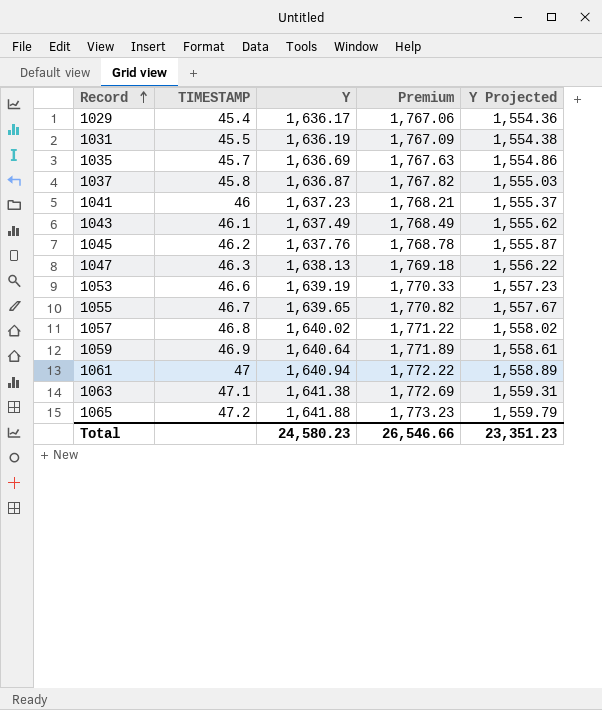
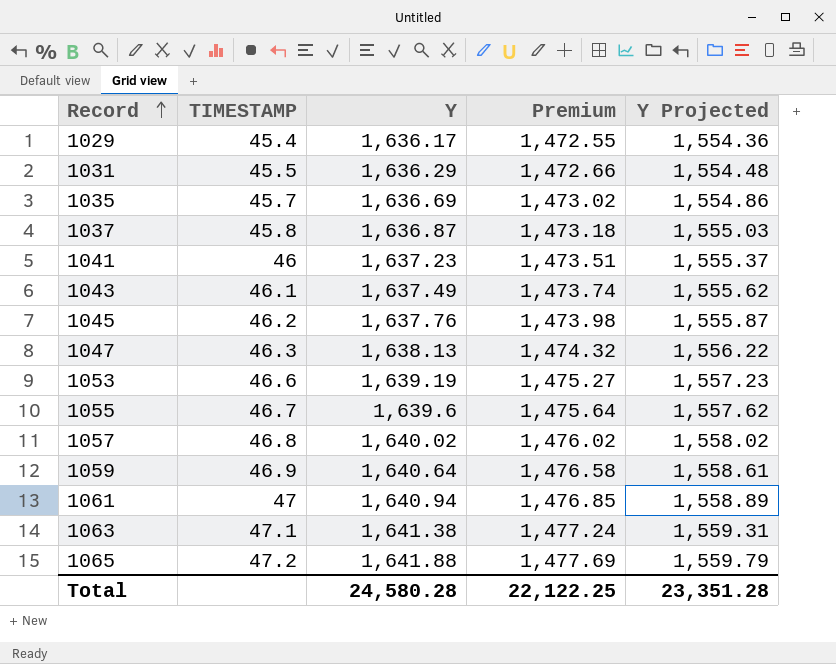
column Premium | formula: [Y] * 1.08 -> [Y] * 0.9
1031 | Y: 1,636.19 -> 1,636.29
1031 | Y Projected: 1,554.38 -> 1,554.48
1055 | Y: 1,639.65 -> 1,639.6
1055 | Y Projected: 1,557.67 -> 1,557.62
Total | Y: 24,580.23 -> 24,580.28
Total | Premium: 26,546.66 -> 22,122.25
Total | Y Projected: 23,351.23 -> 23,351.28

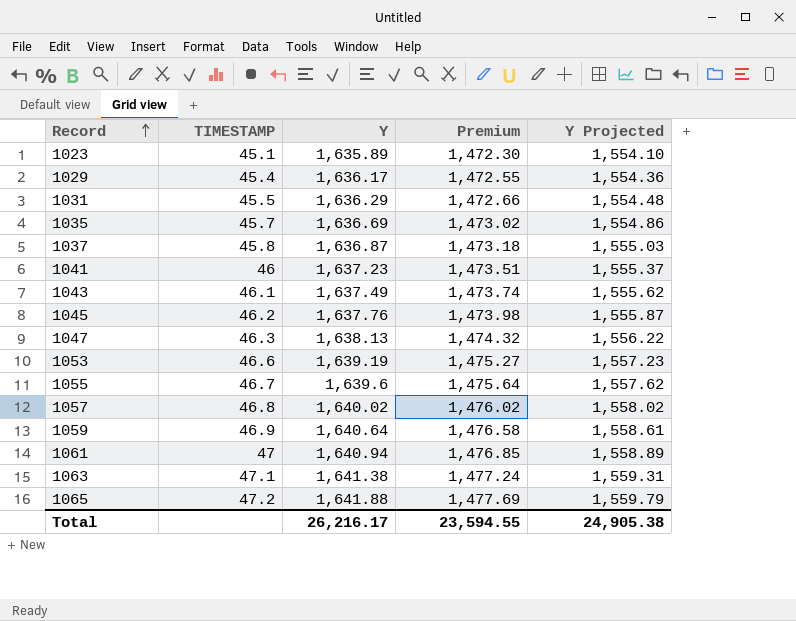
row 1023: none -> 45.1 | 1,635.89 | 1,472.30 | 1,554.10
Total | Y: 24,580.28 -> 26,216.17
Total | Premium: 22,122.25 -> 23,594.55
Total | Y Projected: 23,351.28 -> 24,905.38

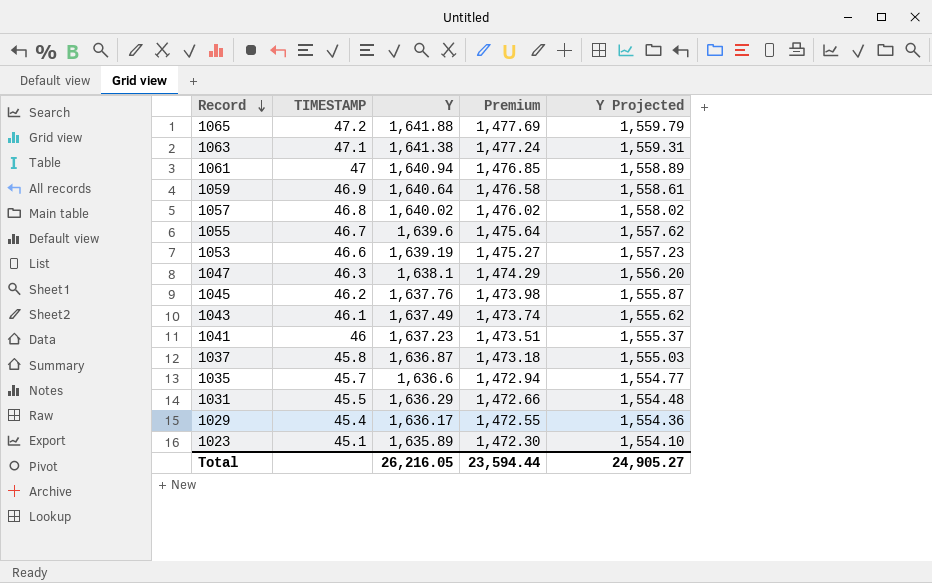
row order: Record ascending -> Record descending
1047 | Y: 1,638.13 -> 1,638.1
1047 | Premium: 1,474.32 -> 1,474.29
1047 | Y Projected: 1,556.22 -> 1,556.20
1035 | Y: 1,636.69 -> 1,636.6
1035 | Premium: 1,473.02 -> 1,472.94
1035 | Y Projected: 1,554.86 -> 1,554.77
Total | Y: 26,216.17 -> 26,216.05
Total | Premium: 23,594.55 -> 23,594.44
Total | Y Projected: 24,905.38 -> 24,905.27

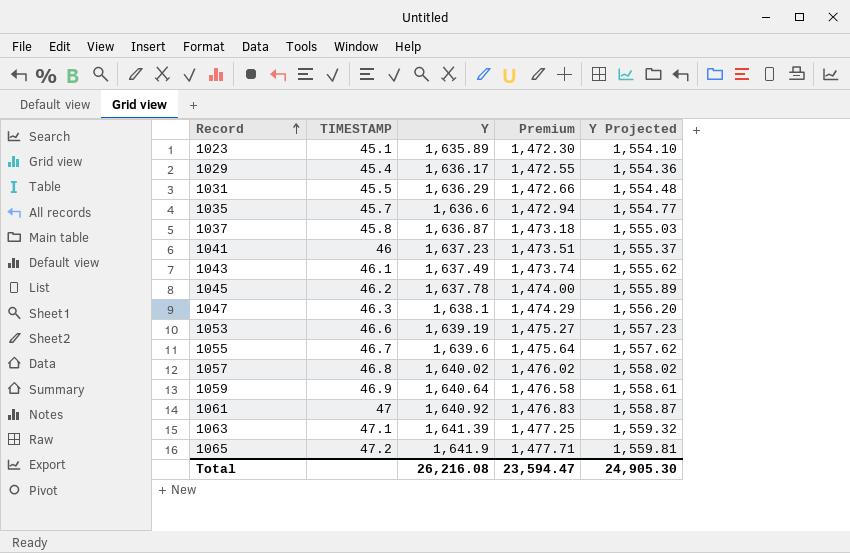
row order: Record descending -> Record ascending
1045 | Y: 1,637.76 -> 1,637.78
1045 | Premium: 1,473.98 -> 1,474.00
1045 | Y Projected: 1,555.87 -> 1,555.89
1061 | Y: 1,640.94 -> 1,640.92
1061 | Premium: 1,476.85 -> 1,476.83
1061 | Y Projected: 1,558.89 -> 1,558.87
1063 | Y: 1,641.38 -> 1,641.39
1063 | Premium: 1,477.24 -> 1,477.25
1063 | Y Projected: 1,559.31 -> 1,559.32
1065 | Y: 1,641.88 -> 1,641.9
1065 | Premium: 1,477.69 -> 1,477.71
1065 | Y Projected: 1,559.79 -> 1,559.81
Total | Y: 26,216.05 -> 26,216.08
Total | Premium: 23,594.44 -> 23,594.47
Total | Y Projected: 24,905.27 -> 24,905.30

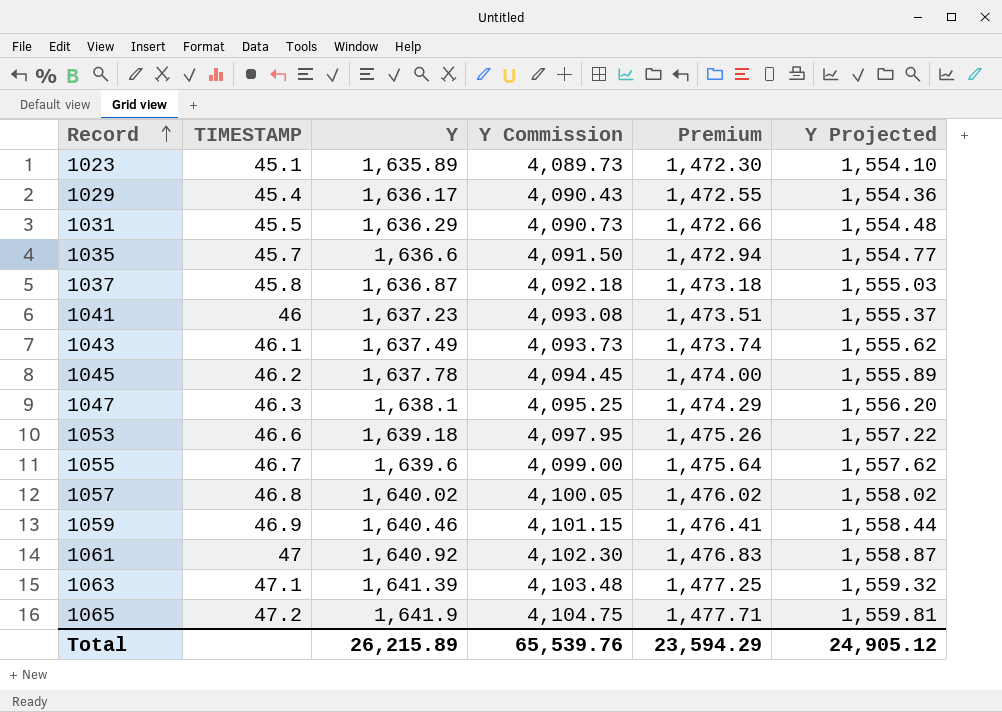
column Y Commission | formula: none -> [Y] * 2.5
1053 | Y: 1,639.19 -> 1,639.18
1053 | Premium: 1,475.27 -> 1,475.26
1053 | Y Projected: 1,557.23 -> 1,557.22
1059 | Y: 1,640.64 -> 1,640.46
1059 | Premium: 1,476.58 -> 1,476.41
1059 | Y Projected: 1,558.61 -> 1,558.44
Total | Y: 26,216.08 -> 26,215.89
Total | Premium: 23,594.47 -> 23,594.29
Total | Y Projected: 24,905.30 -> 24,905.12

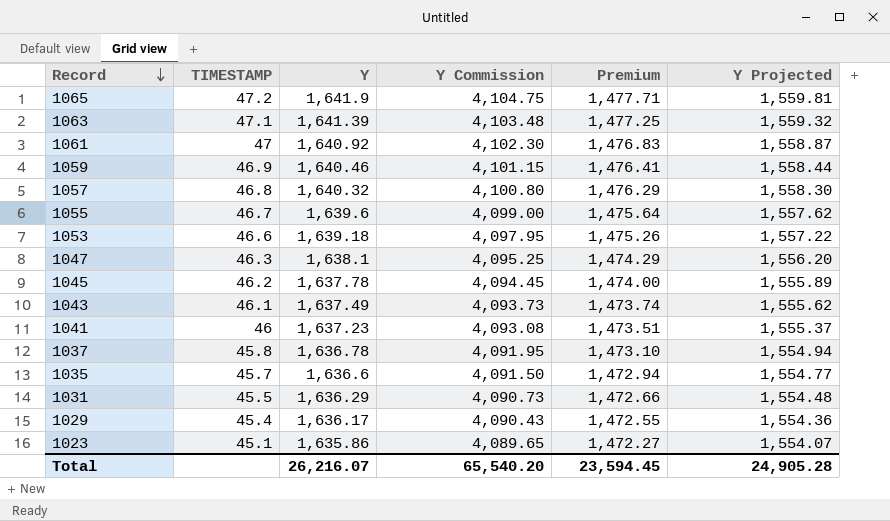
row order: Record ascending -> Record descending
1057 | Y: 1,640.02 -> 1,640.32
1057 | Y Commission: 4,100.05 -> 4,100.80
1057 | Premium: 1,476.02 -> 1,476.29
1057 | Y Projected: 1,558.02 -> 1,558.30
1037 | Y: 1,636.87 -> 1,636.78
1037 | Y Commission: 4,092.18 -> 4,091.95
1037 | Premium: 1,473.18 -> 1,473.10
1037 | Y Projected: 1,555.03 -> 1,554.94
1023 | Y: 1,635.89 -> 1,635.86
1023 | Y Commission: 4,089.73 -> 4,089.65
1023 | Premium: 1,472.30 -> 1,472.27
1023 | Y Projected: 1,554.10 -> 1,554.07
Total | Y: 26,215.89 -> 26,216.07
Total | Y Commission: 65,539.76 -> 65,540.20
Total | Premium: 23,594.29 -> 23,594.45
Total | Y Projected: 24,905.12 -> 24,905.28

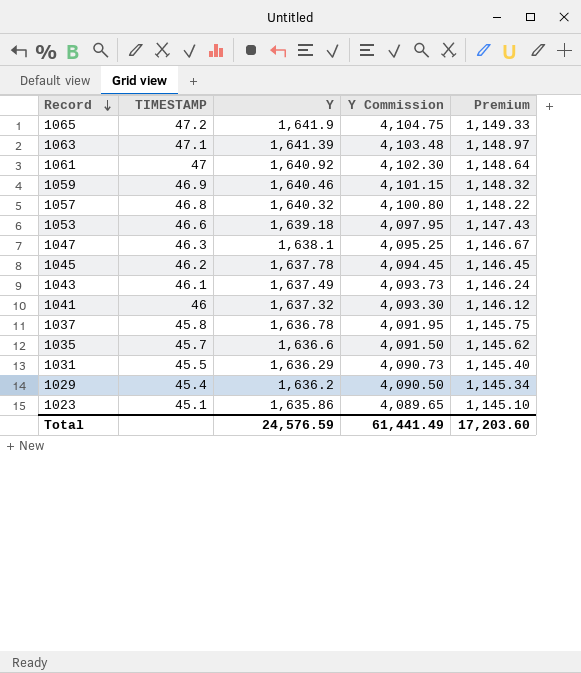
column Y Projected | formula: [Y] * 0.95 -> none
column Premium | formula: [Y] * 0.9 -> [Y] * 0.7
row 1055: 46.7 | 1,639.6 | 4,099.00 | 1,475.64 | 1,557.62 -> none
1041 | Y: 1,637.23 -> 1,637.32
1041 | Y Commission: 4,093.08 -> 4,093.30
1029 | Y: 1,636.17 -> 1,636.2
1029 | Y Commission: 4,090.43 -> 4,090.50
Total | Y: 26,216.07 -> 24,576.59
Total | Y Commission: 65,540.20 -> 61,441.49
Total | Premium: 23,594.45 -> 17,203.60

